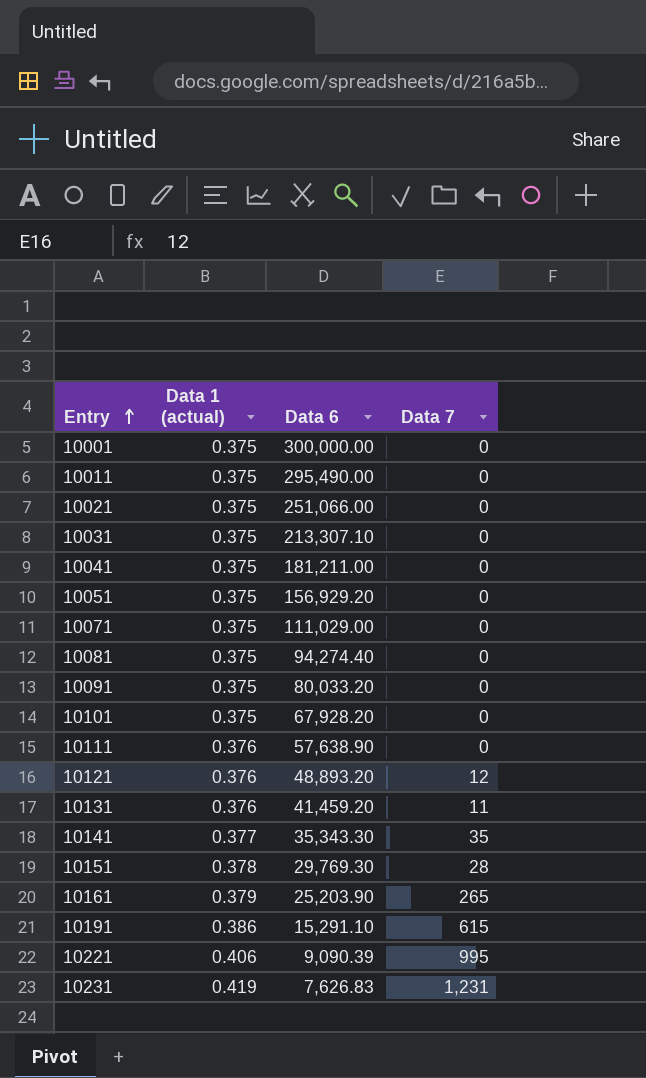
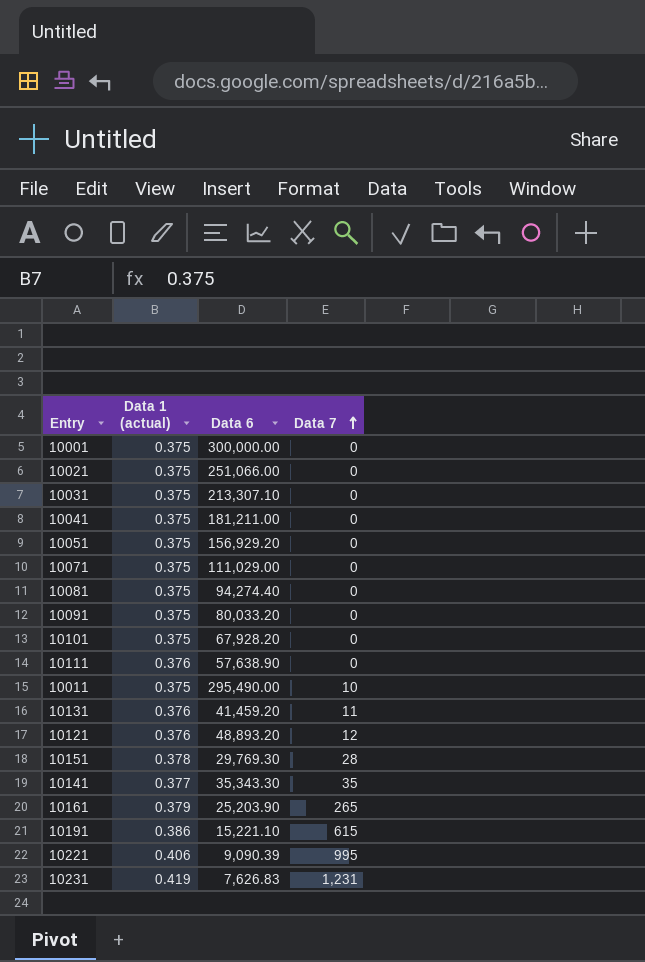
row order: Entry ascending -> Data 7 ascending
10011 | Data 7: 0 -> 10
10191 | Data 6: 15,291.10 -> 15,221.10

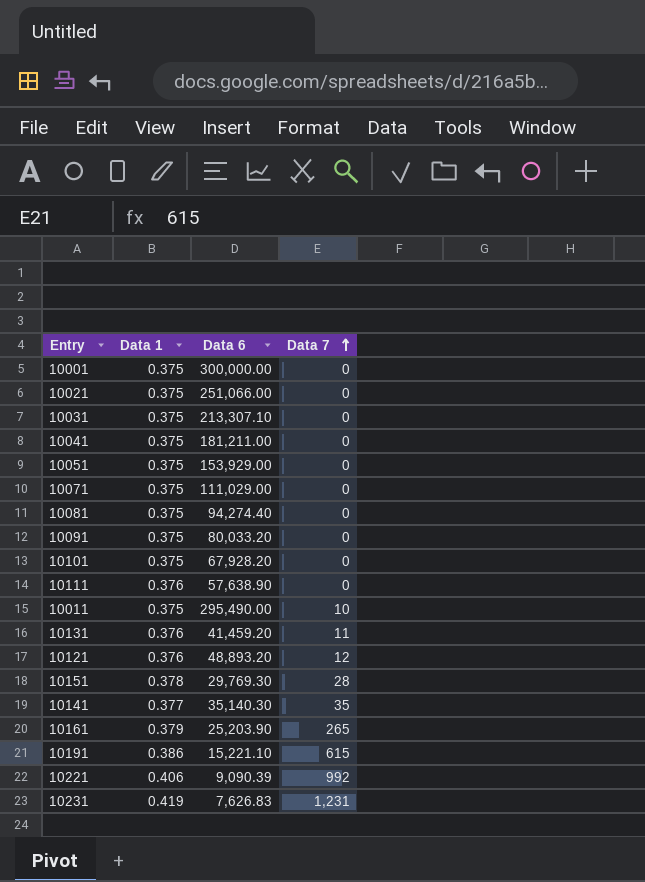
column name: Data 1 (actual) -> Data 1
10051 | Data 6: 156,929.20 -> 153,929.00
10141 | Data 6: 35,343.30 -> 35,140.30
10221 | Data 7: 995 -> 992

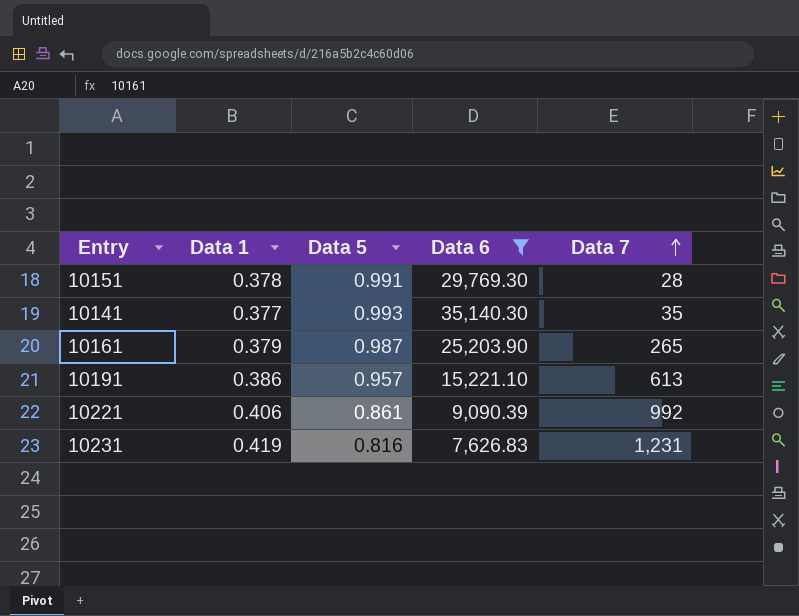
filter: none -> Data 6 <= 35,140.30
column Data 5 | position: none -> 3
10191 | Data 7: 615 -> 613

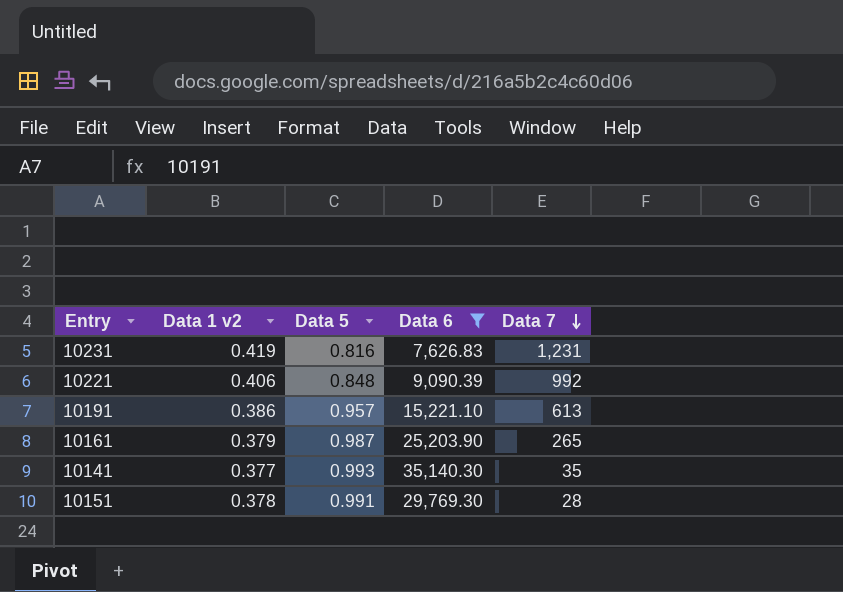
row order: Data 7 ascending -> Data 7 descending
column name: Data 1 -> Data 1 v2
10221 | Data 5: 0.861 -> 0.848

